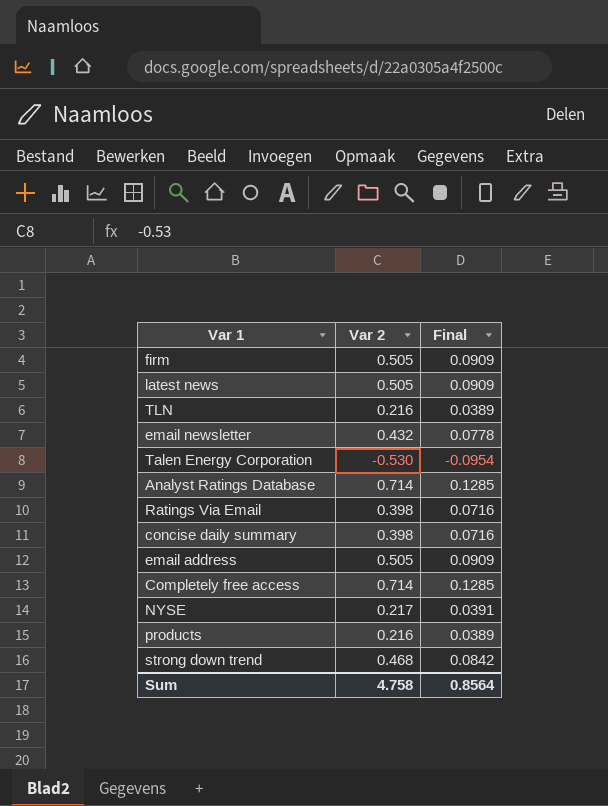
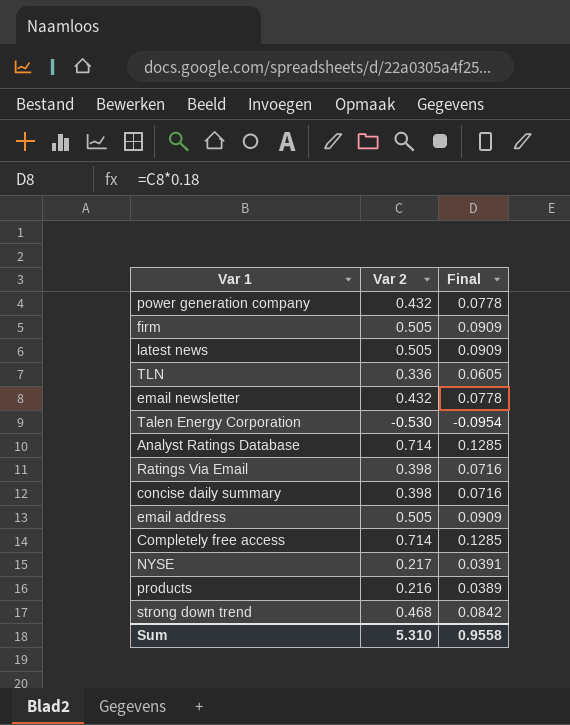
row power generation company: none -> 0.432 | 0.0778
TLN | Var 2: 0.216 -> 0.336
TLN | Final: 0.0389 -> 0.0605
Sum | Var 2: 4.758 -> 5.310
Sum | Final: 0.8564 -> 0.9558

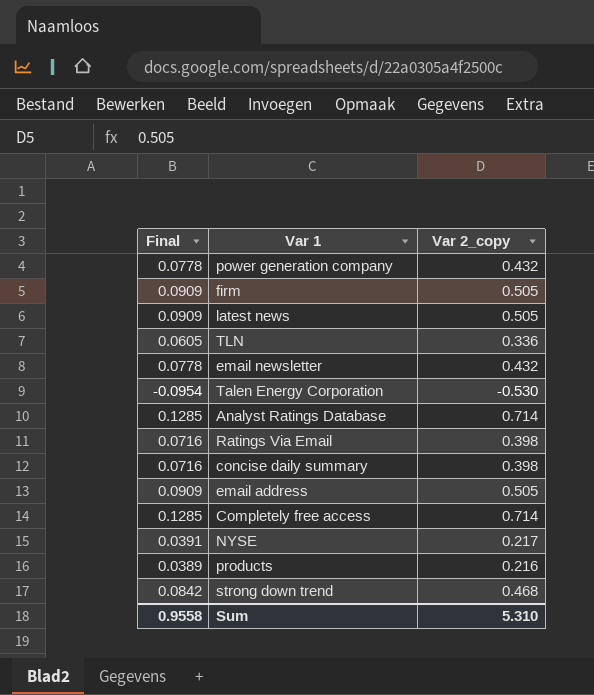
column Final | position: 3 -> 1
column name: Var 2 -> Var 2_copy

